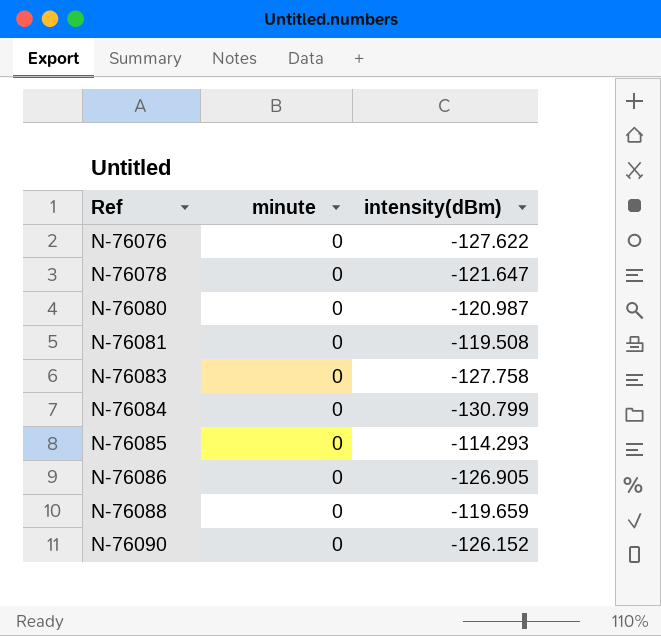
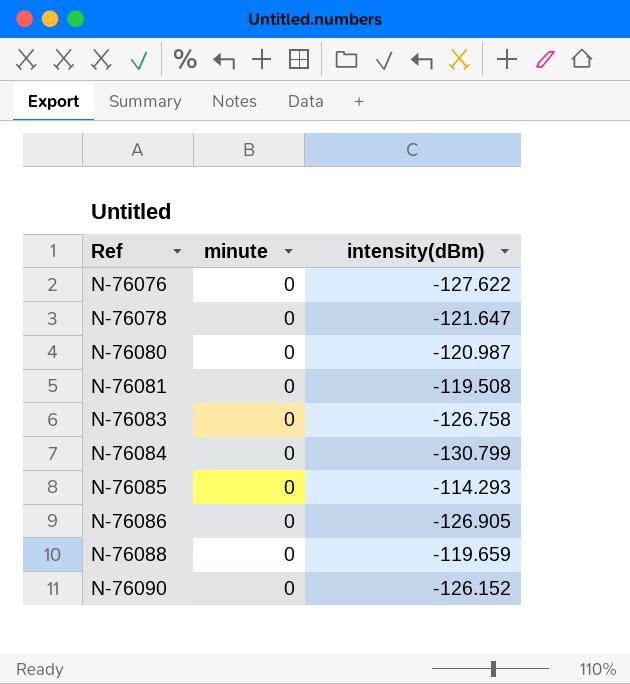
N-76083 | intensity(dBm): -127.758 -> -126.758

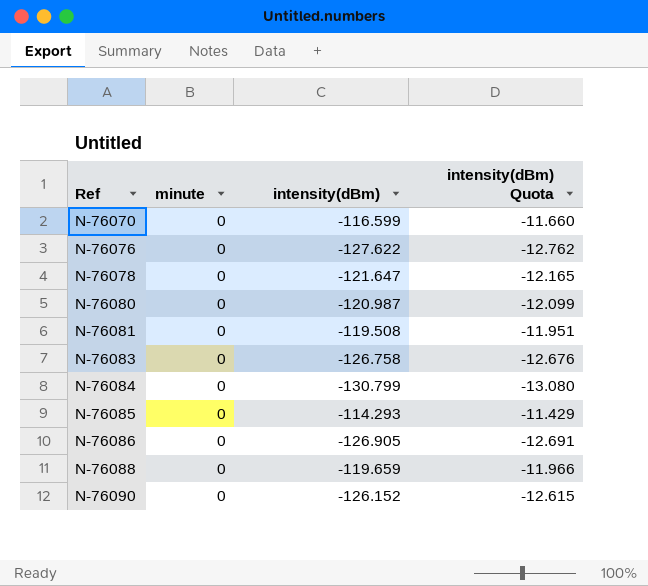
column intensity(dBm) Quota | formula: none -> [intensity(dBm)] * 0.1
row N-76070: none -> 0 | -116.599 | -11.660

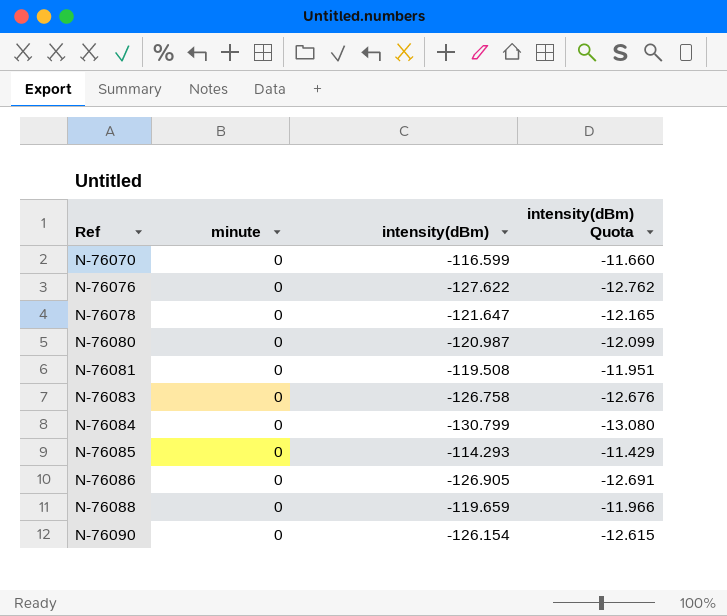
N-76090 | intensity(dBm): -126.152 -> -126.154

